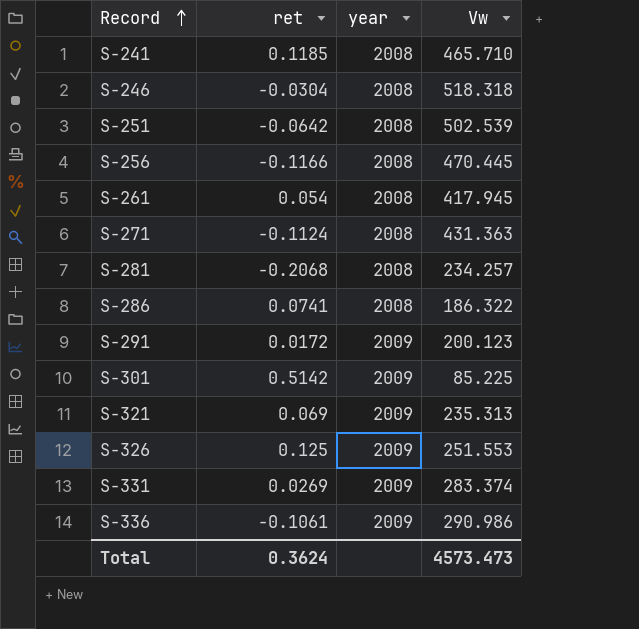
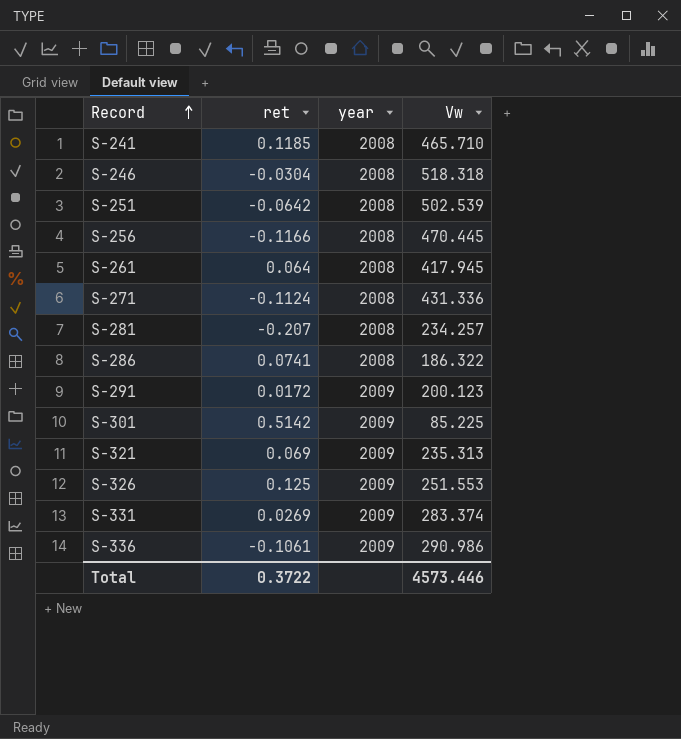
S-261 | ret: 0.054 -> 0.064
S-271 | Vw: 431.363 -> 431.336
S-281 | ret: -0.2068 -> -0.207
Total | ret: 0.3624 -> 0.3722
Total | Vw: 4573.473 -> 4573.446

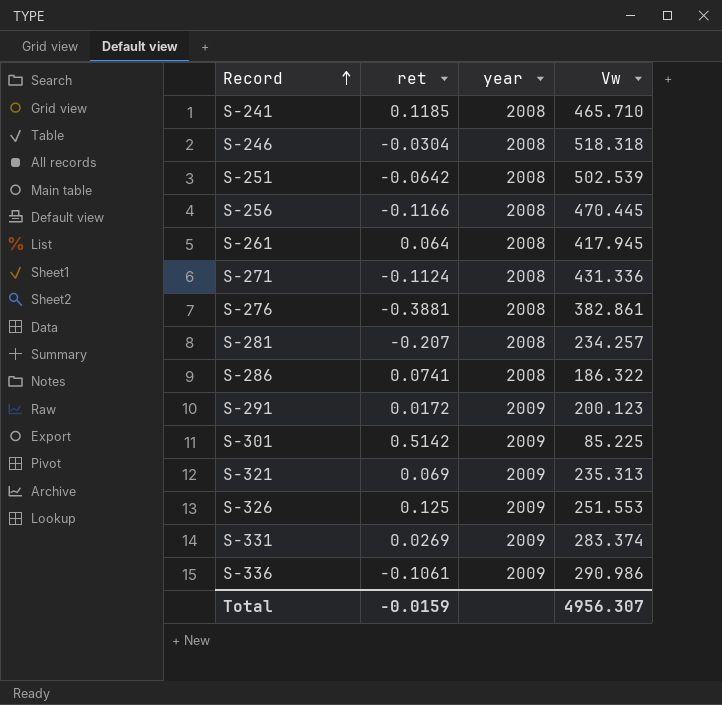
row S-276: none -> -0.3881 | 2008 | 382.861
Total | ret: 0.3722 -> -0.0159
Total | Vw: 4573.446 -> 4956.307

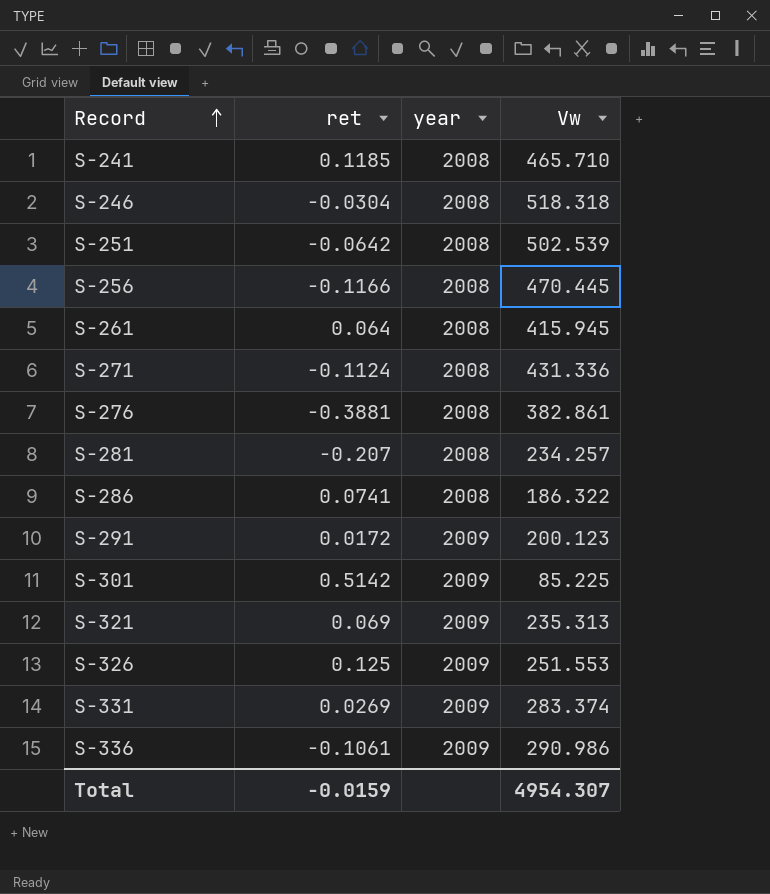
S-261 | Vw: 417.945 -> 415.945
Total | Vw: 4956.307 -> 4954.307

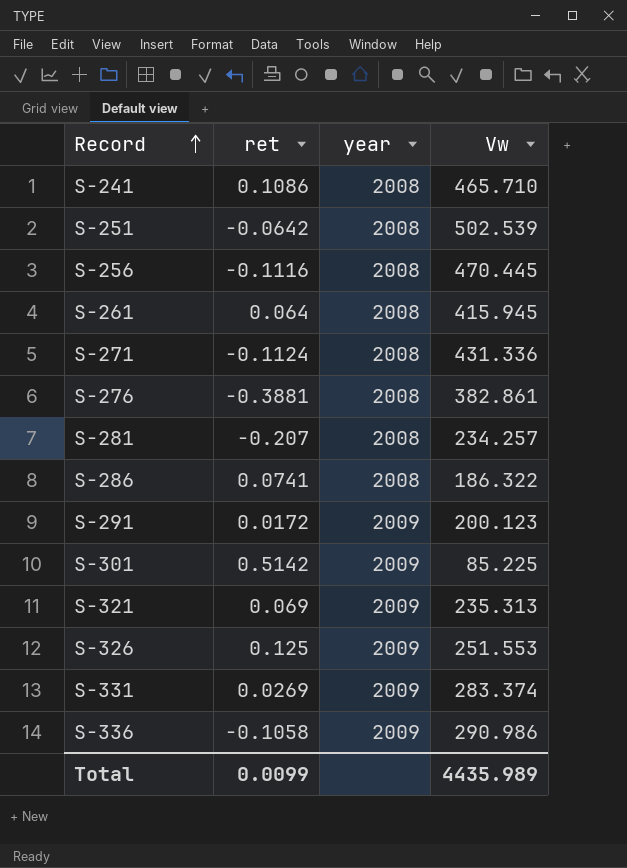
row S-246: -0.0304 | 2008 | 518.318 -> none
S-241 | ret: 0.1185 -> 0.1086
S-256 | ret: -0.1166 -> -0.1116
S-336 | ret: -0.1061 -> -0.1058
Total | ret: -0.0159 -> 0.0099
Total | Vw: 4954.307 -> 4435.989

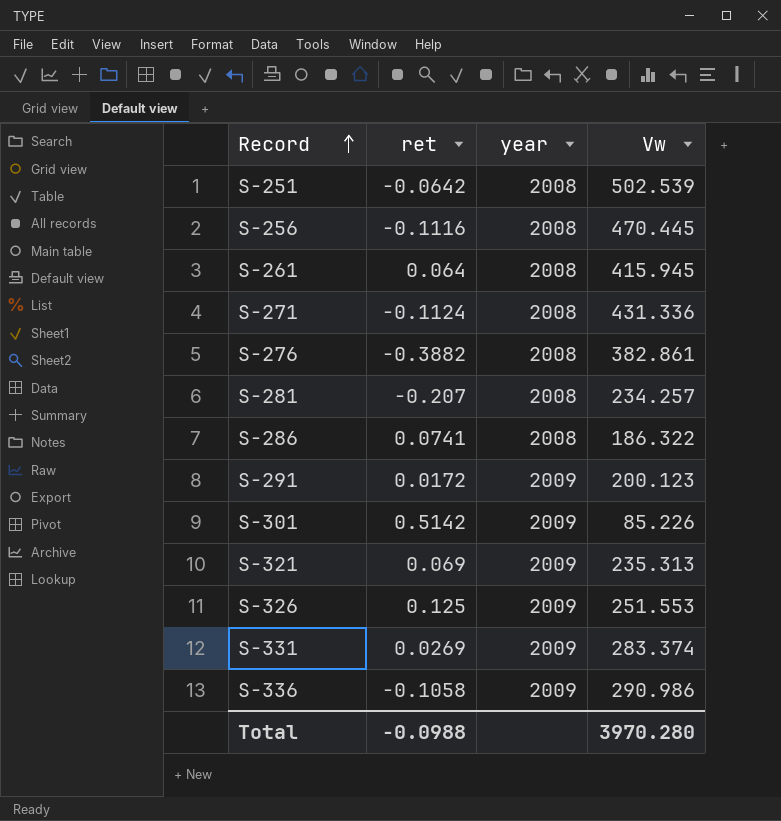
row S-241: 0.1086 | 2008 | 465.710 -> none
S-276 | ret: -0.3881 -> -0.3882
S-301 | Vw: 85.225 -> 85.226
Total | ret: 0.0099 -> -0.0988
Total | Vw: 4435.989 -> 3970.280

